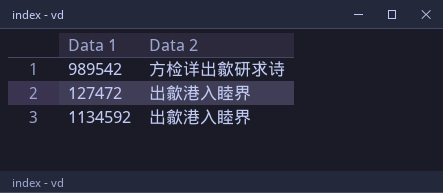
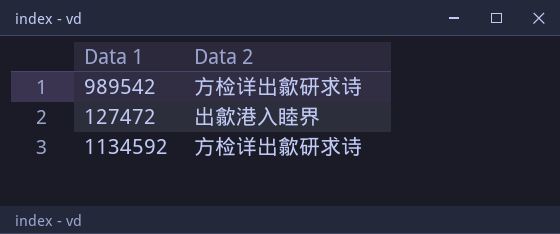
1134592 | Data 2: 出歙港入睦界 -> 方检详出歙研求诗

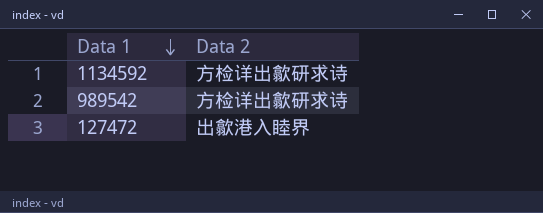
row order: none -> Data 1 descending

